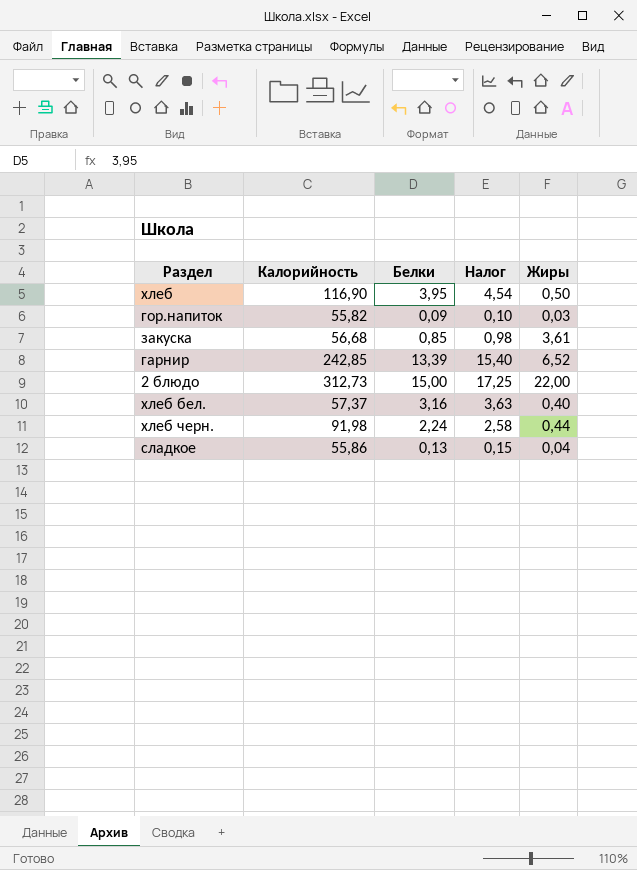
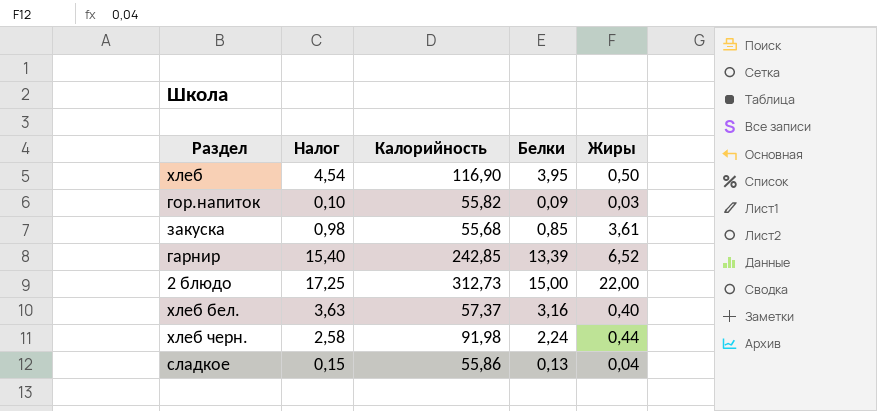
column Налог | position: 4 -> 2
закуска | Калорийность: 56,68 -> 55,68

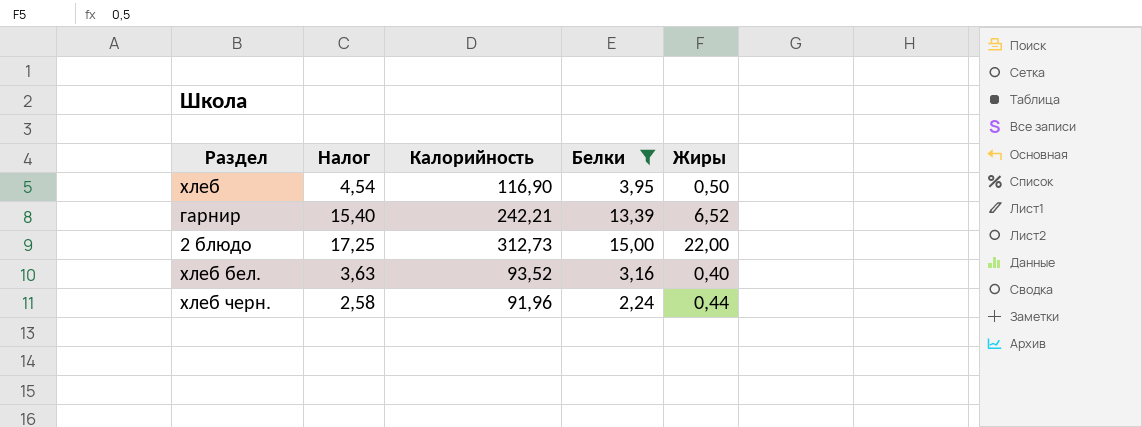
filter: none -> Белки >= 2,24
гарнир | Калорийность: 242,85 -> 242,21
хлеб бел. | Калорийность: 57,37 -> 93,52
хлеб черн. | Калорийность: 91,98 -> 91,96

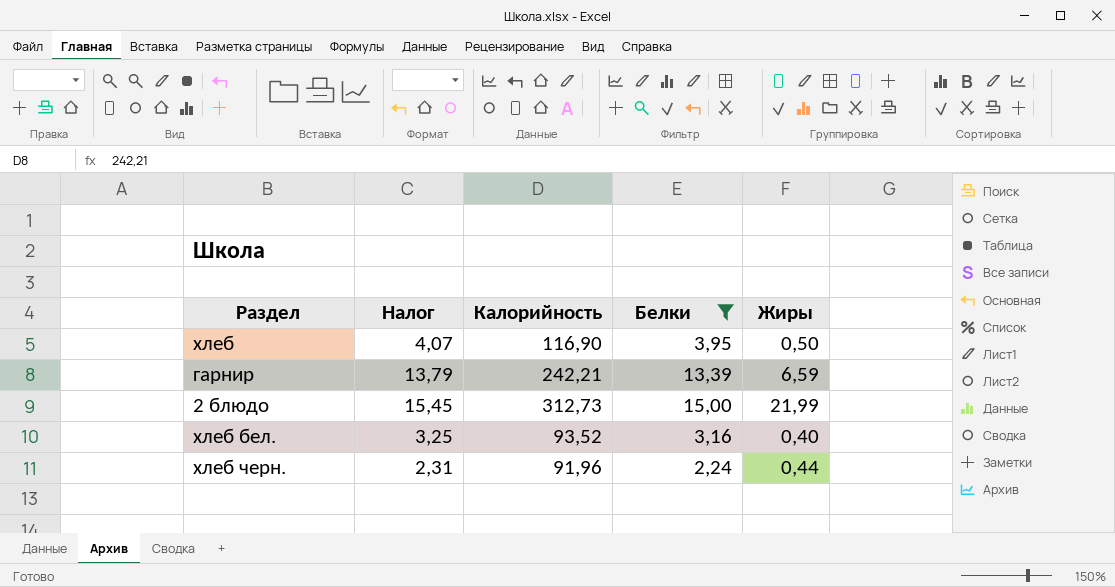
column Налог | formula: [Белки] * 1,15 -> [Белки] * 1,03
гарнир | Жиры: 6,52 -> 6,59
2 блюдо | Жиры: 22,00 -> 21,99

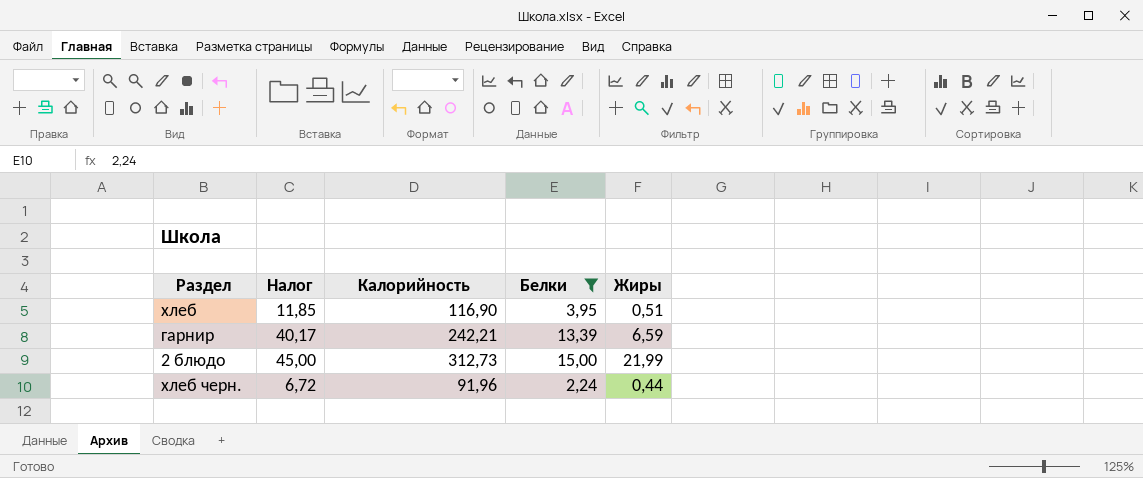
column Налог | formula: [Белки] * 1,03 -> [Белки] * 3
row хлеб бел.: 3,25 | 93,52 | 3,16 | 0,40 -> none
хлеб | Жиры: 0,50 -> 0,51

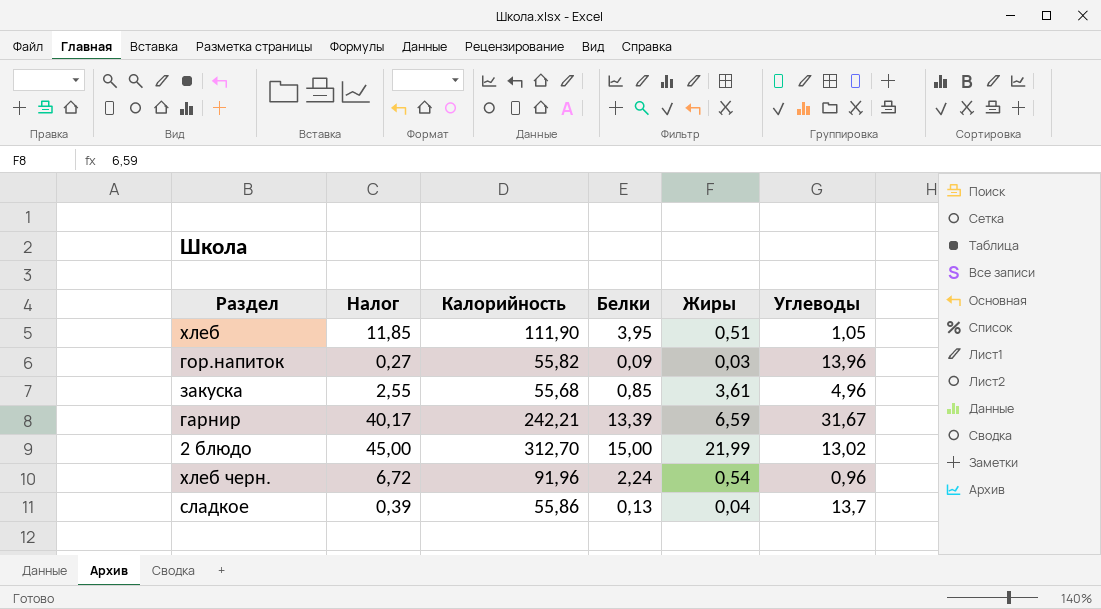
filter: Белки >= 2,24 -> none
column Углеводы | position: none -> 6
хлеб | Калорийность: 116,90 -> 111,90
2 блюдо | Калорийность: 312,73 -> 312,70
хлеб черн. | Жиры: 0,44 -> 0,54

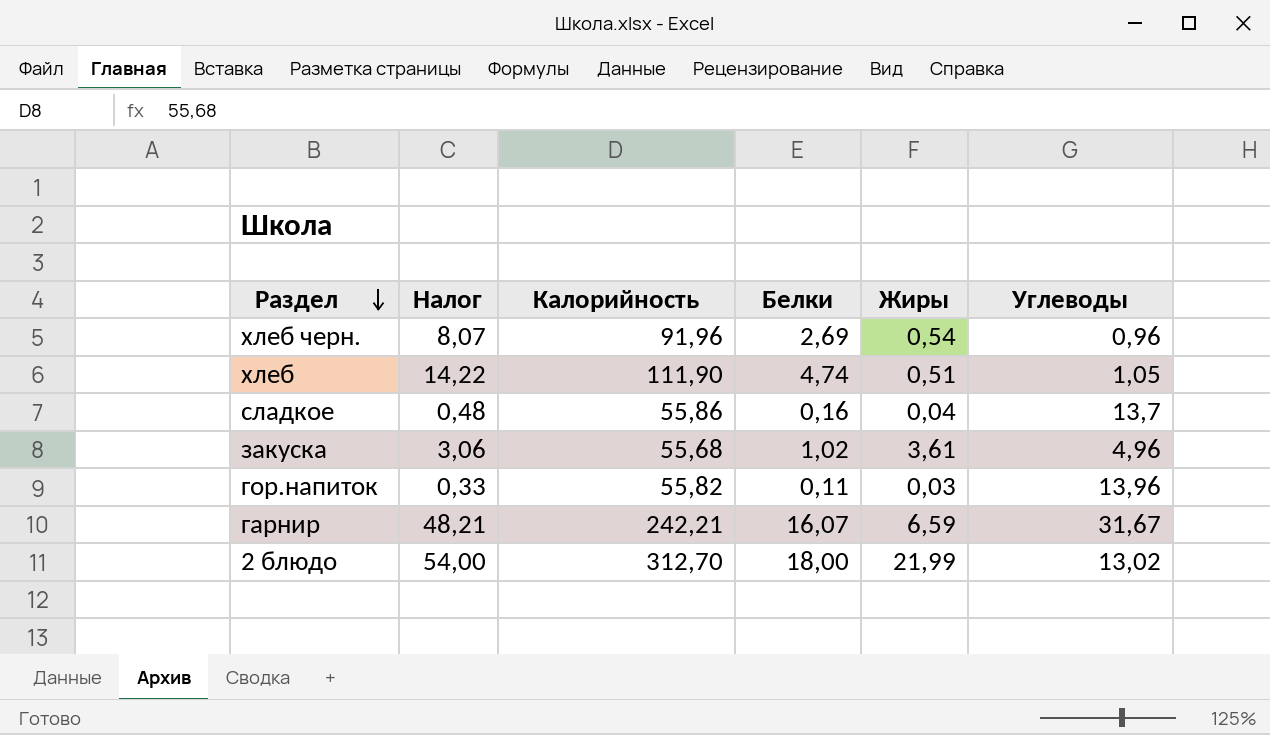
row order: none -> Раздел descending
хлеб черн. | Налог: 6,72 -> 8,07
хлеб черн. | Белки: 2,24 -> 2,69
хлеб | Налог: 11,85 -> 14,22
хлеб | Белки: 3,95 -> 4,74
сладкое | Налог: 0,39 -> 0,48
сладкое | Белки: 0,13 -> 0,16
закуска | Налог: 2,55 -> 3,06
закуска | Белки: 0,85 -> 1,02
гор.напиток | Налог: 0,27 -> 0,33
гор.напиток | Белки: 0,09 -> 0,11
гарнир | Налог: 40,17 -> 48,21
гарнир | Белки: 13,39 -> 16,07
2 блюдо | Налог: 45,00 -> 54,00
2 блюдо | Белки: 15,00 -> 18,00

